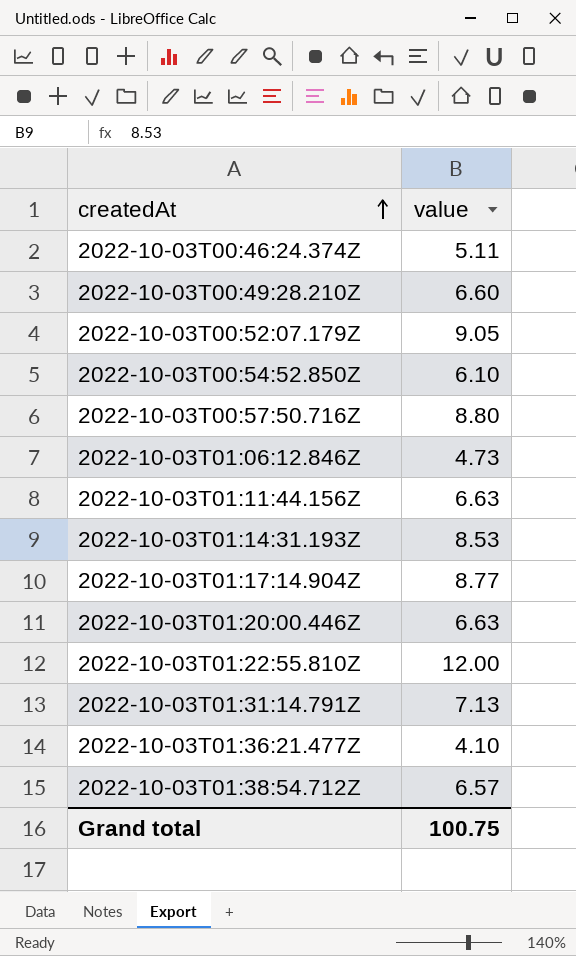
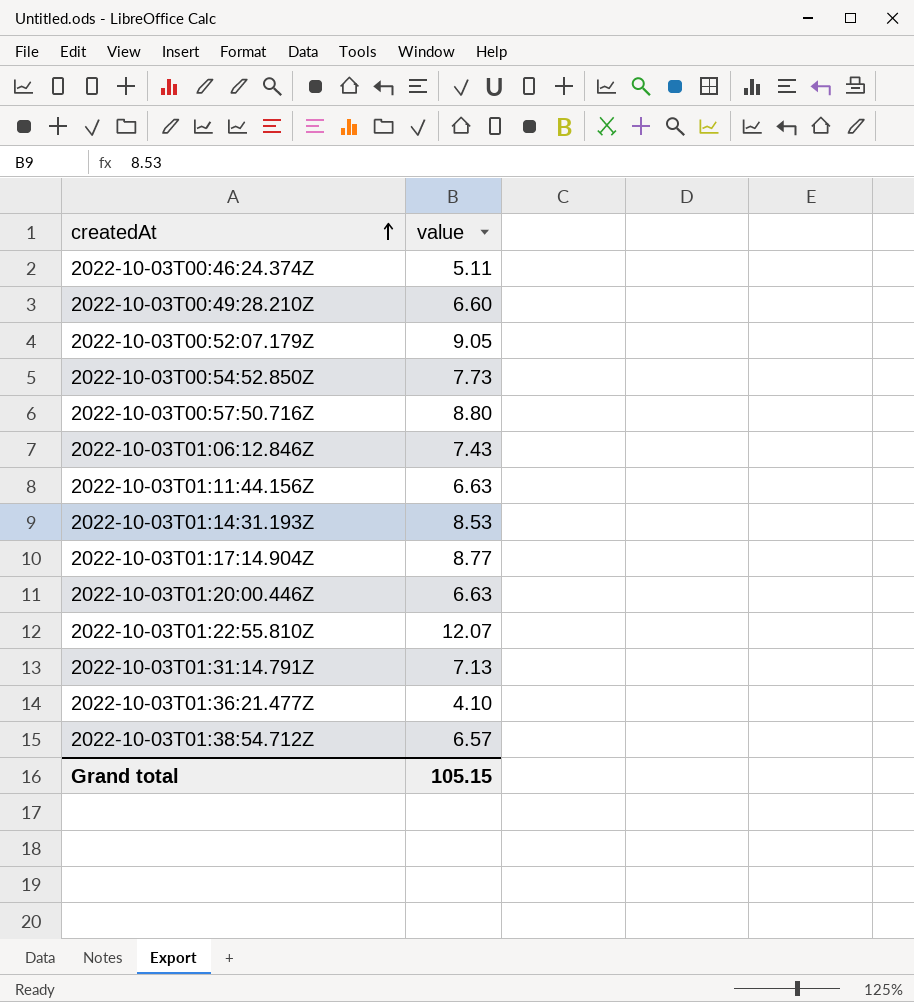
2022-10-03T00:54:52.850Z | value: 6.10 -> 7.73
2022-10-03T01:06:12.846Z | value: 4.73 -> 7.43
2022-10-03T01:22:55.810Z | value: 12.00 -> 12.07
Grand total | value: 100.75 -> 105.15

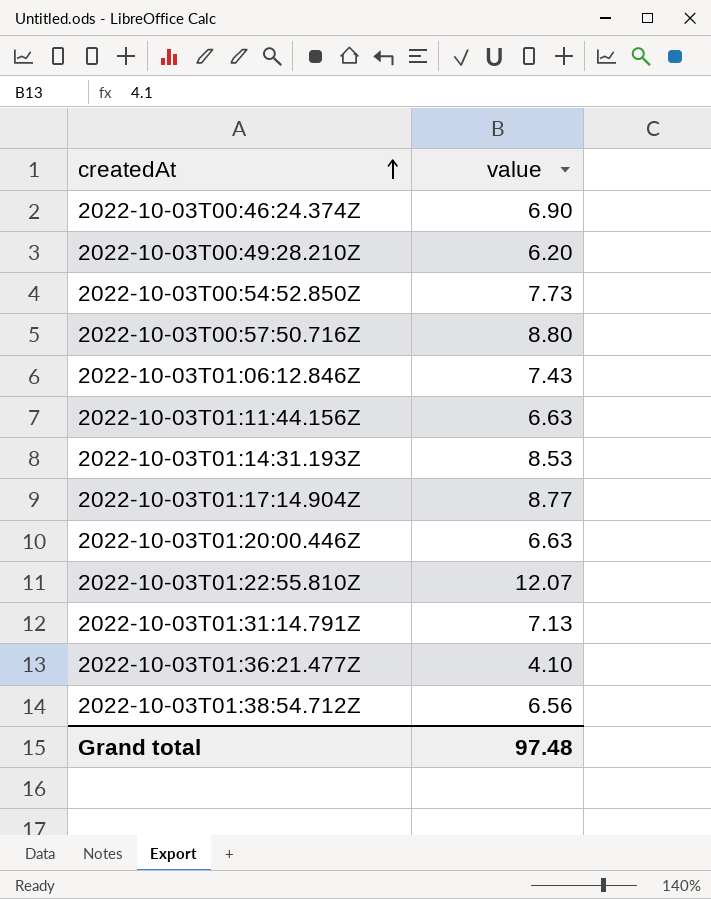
row 2022-10-03T00:52:07.179Z: 9.05 -> none
2022-10-03T00:46:24.374Z | value: 5.11 -> 6.90
2022-10-03T00:49:28.210Z | value: 6.60 -> 6.20
2022-10-03T01:38:54.712Z | value: 6.57 -> 6.56
Grand total | value: 105.15 -> 97.48

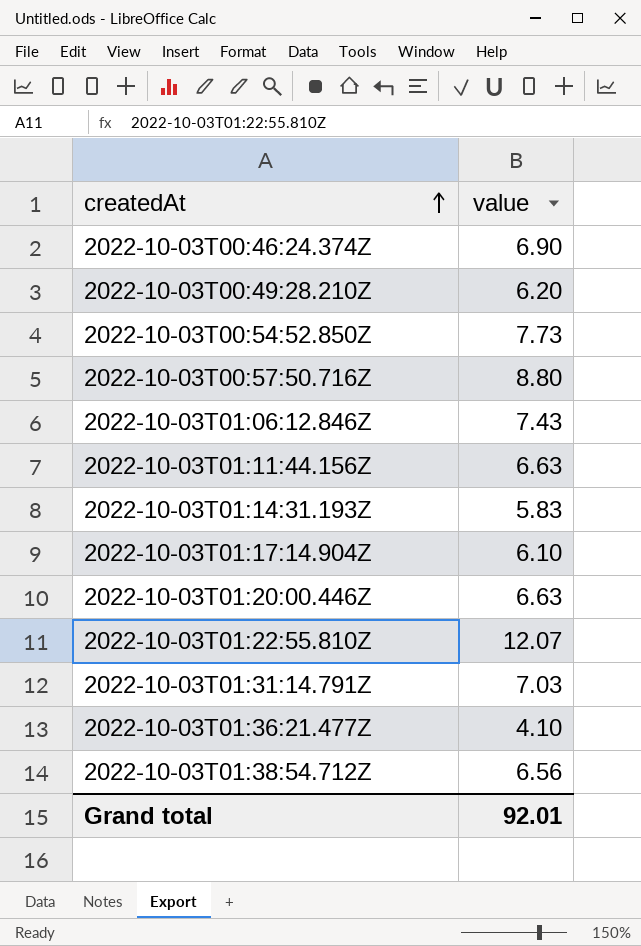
2022-10-03T01:14:31.193Z | value: 8.53 -> 5.83
2022-10-03T01:17:14.904Z | value: 8.77 -> 6.10
2022-10-03T01:31:14.791Z | value: 7.13 -> 7.03
Grand total | value: 97.48 -> 92.01

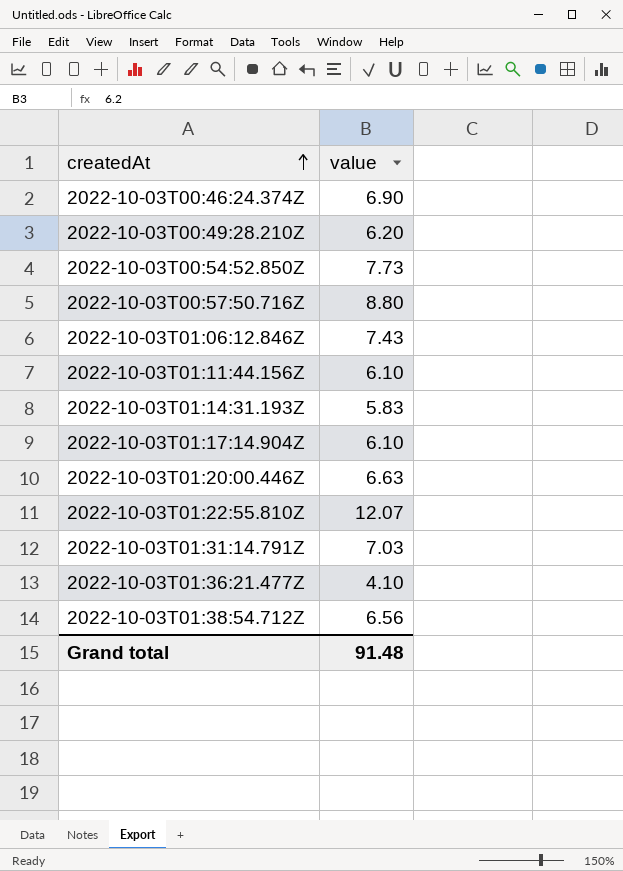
2022-10-03T01:11:44.156Z | value: 6.63 -> 6.10
Grand total | value: 92.01 -> 91.48

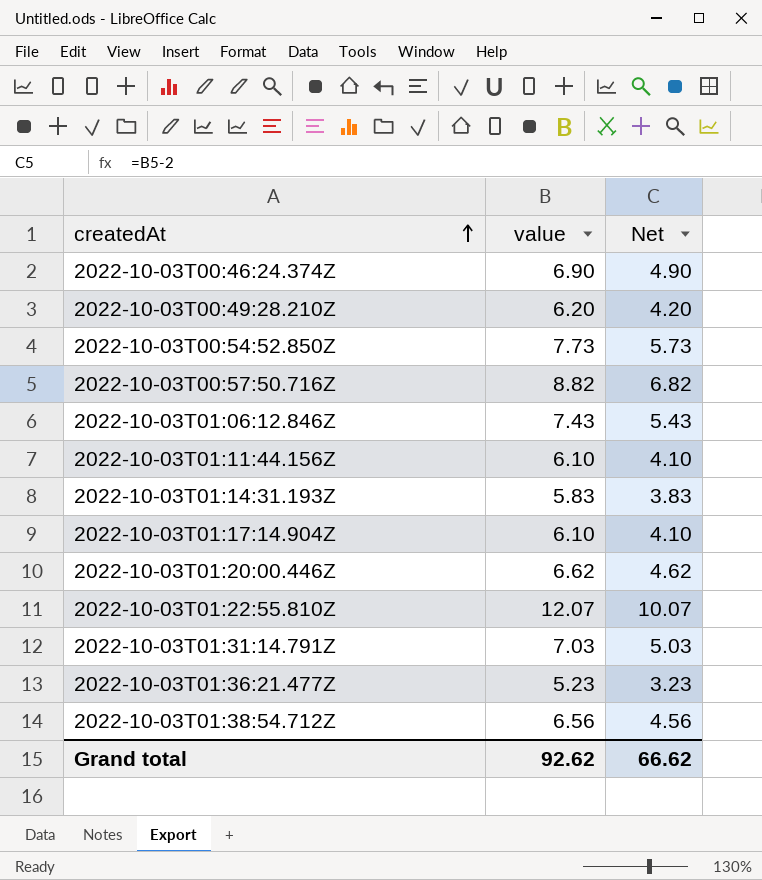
column Net | formula: none -> [value] - 2
2022-10-03T00:57:50.716Z | value: 8.80 -> 8.82
2022-10-03T01:20:00.446Z | value: 6.63 -> 6.62
2022-10-03T01:36:21.477Z | value: 4.10 -> 5.23
Grand total | value: 91.48 -> 92.62

